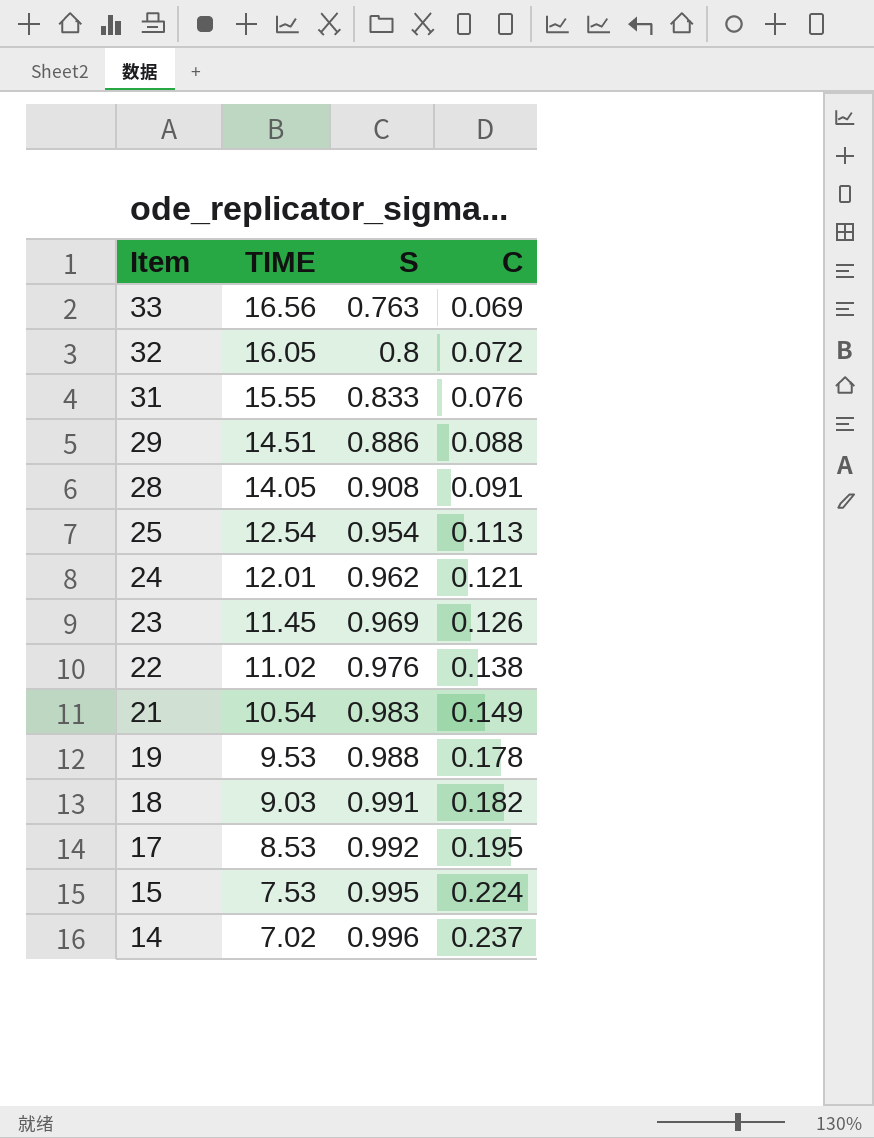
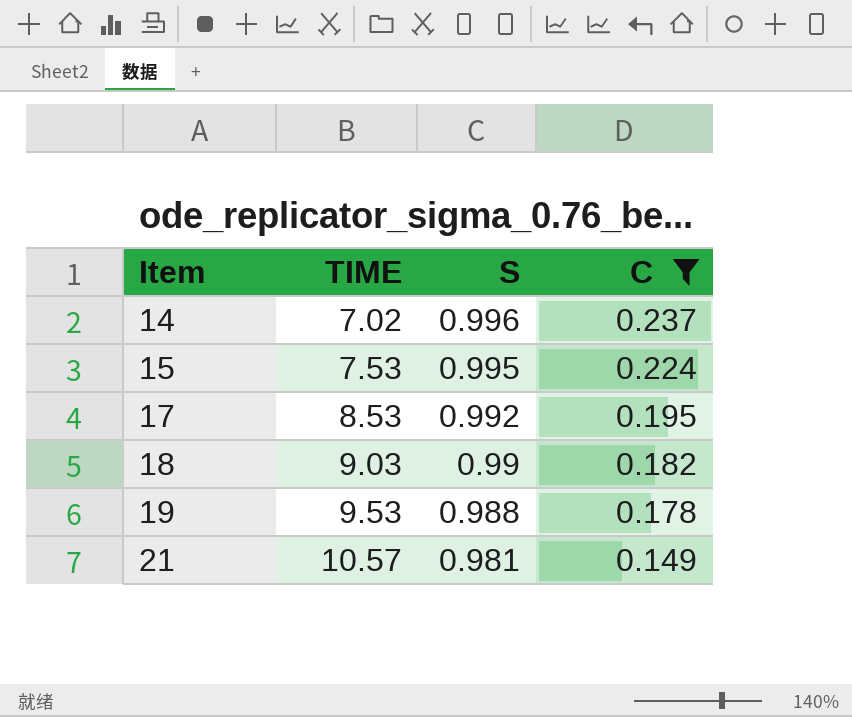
filter: none -> C >= 0.149
row order: Item descending -> Item ascending
18 | S: 0.991 -> 0.99
21 | TIME: 10.54 -> 10.57
21 | S: 0.983 -> 0.981

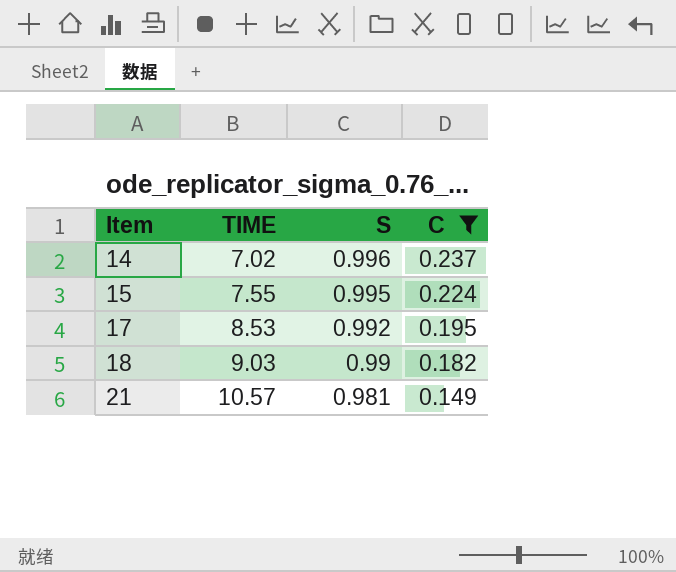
row 19: 9.53 | 0.988 | 0.178 -> none
15 | TIME: 7.53 -> 7.55

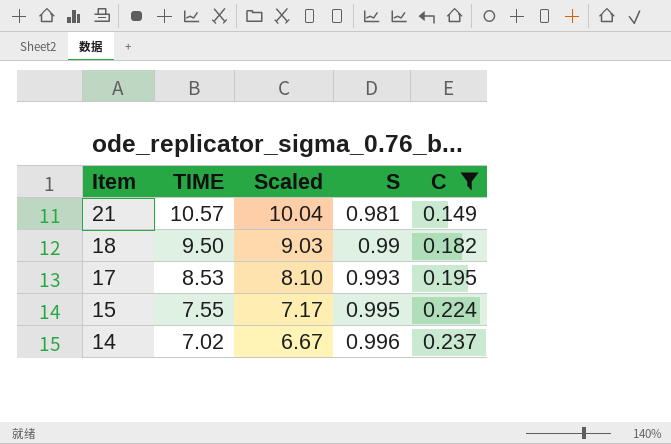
row order: Item ascending -> Item descending
column Scaled | formula: none -> [TIME] * 0.95
18 | TIME: 9.03 -> 9.50
17 | S: 0.992 -> 0.993

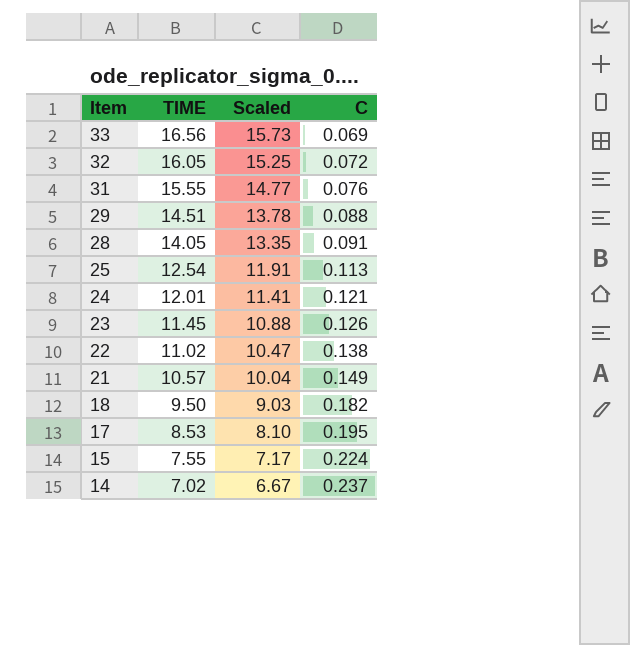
filter: C >= 0.149 -> none
column S | position: 4 -> none

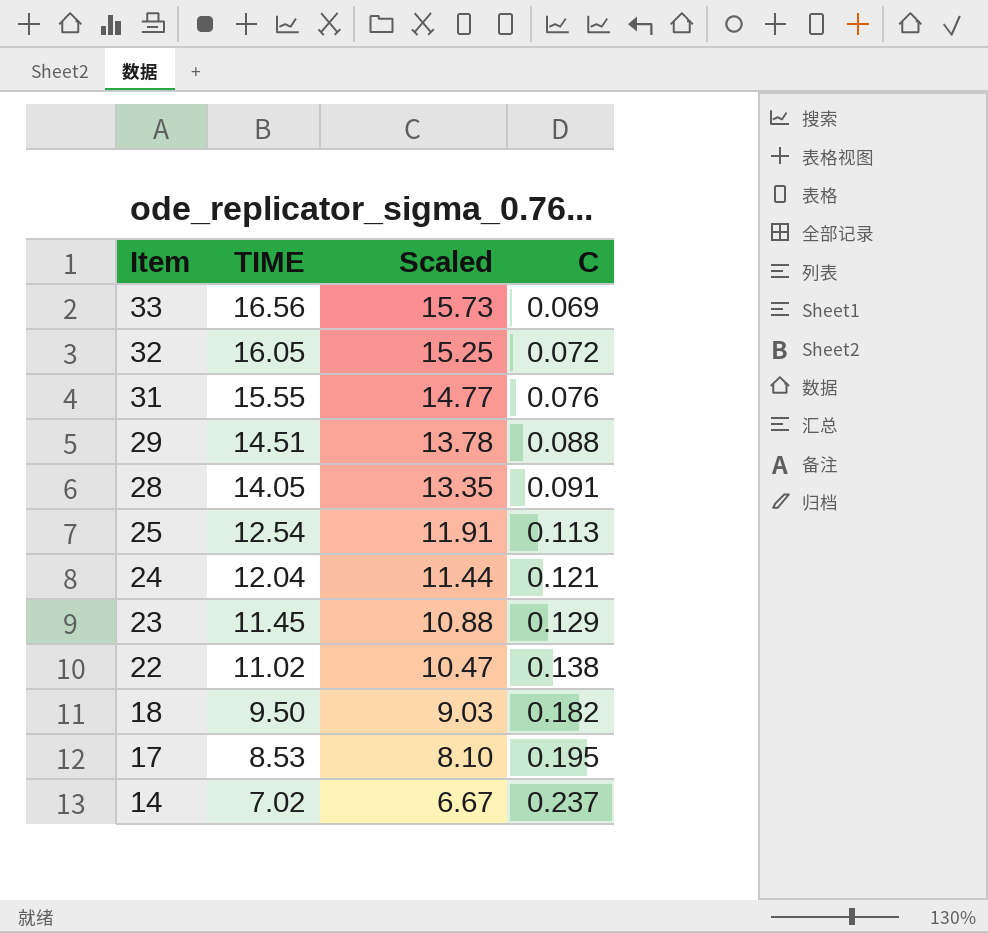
row 21: 10.57 | 10.04 | 0.149 -> none
row 15: 7.55 | 7.17 | 0.224 -> none
24 | TIME: 12.01 -> 12.04
24 | Scaled: 11.41 -> 11.44
23 | C: 0.126 -> 0.129

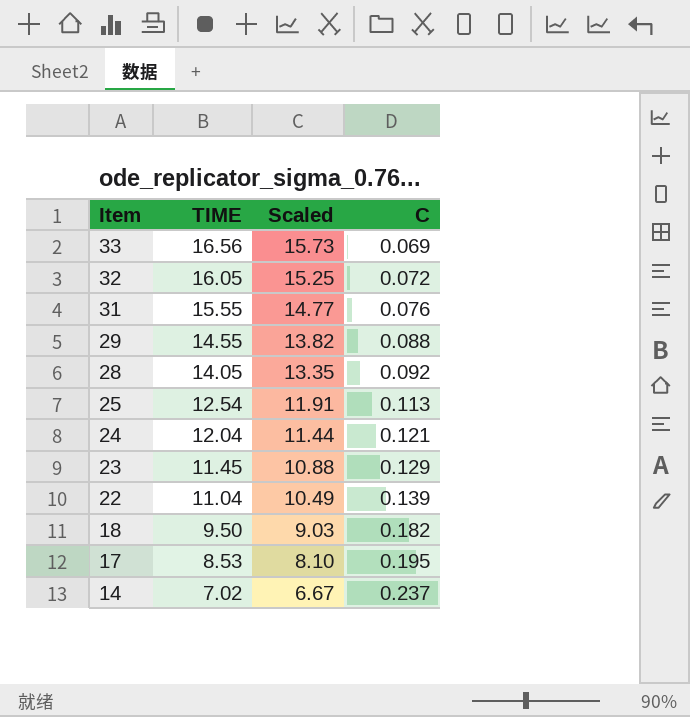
29 | TIME: 14.51 -> 14.55
29 | Scaled: 13.78 -> 13.82
28 | C: 0.091 -> 0.092
22 | TIME: 11.02 -> 11.04
22 | Scaled: 10.47 -> 10.49
22 | C: 0.138 -> 0.139

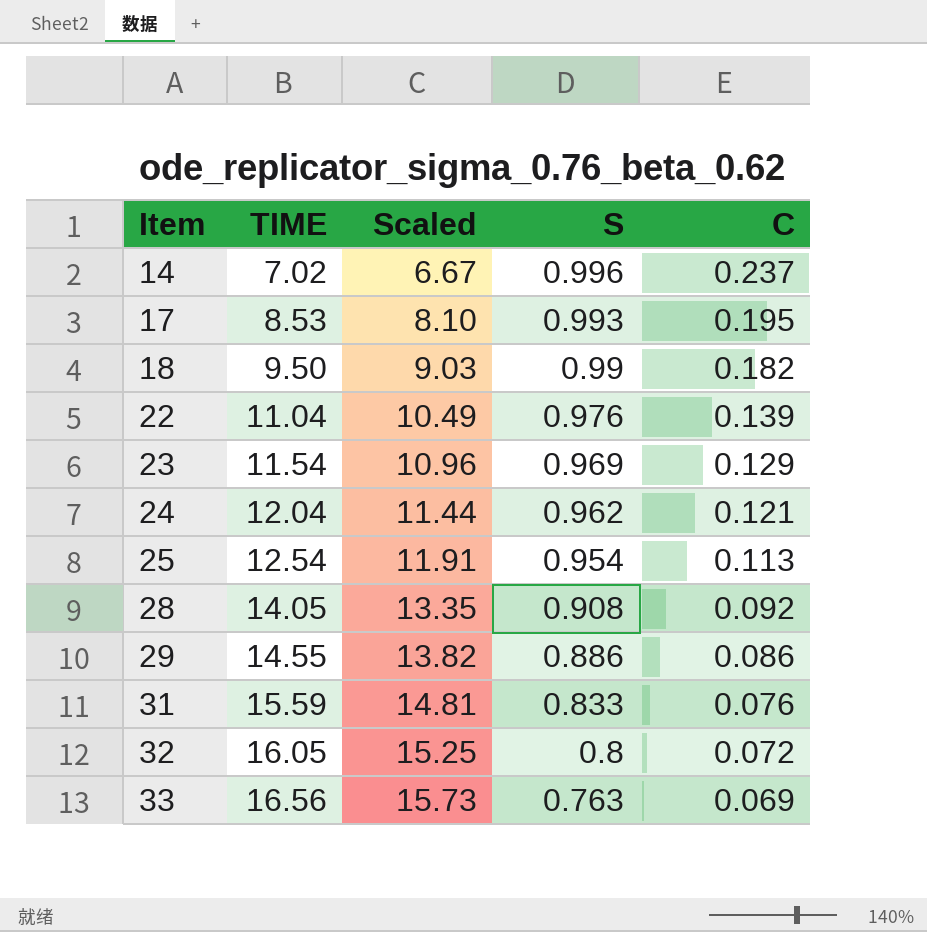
row order: Item descending -> Item ascending
column S | position: none -> 4
23 | TIME: 11.45 -> 11.54
23 | Scaled: 10.88 -> 10.96
29 | C: 0.088 -> 0.086
31 | TIME: 15.55 -> 15.59
31 | Scaled: 14.77 -> 14.81

